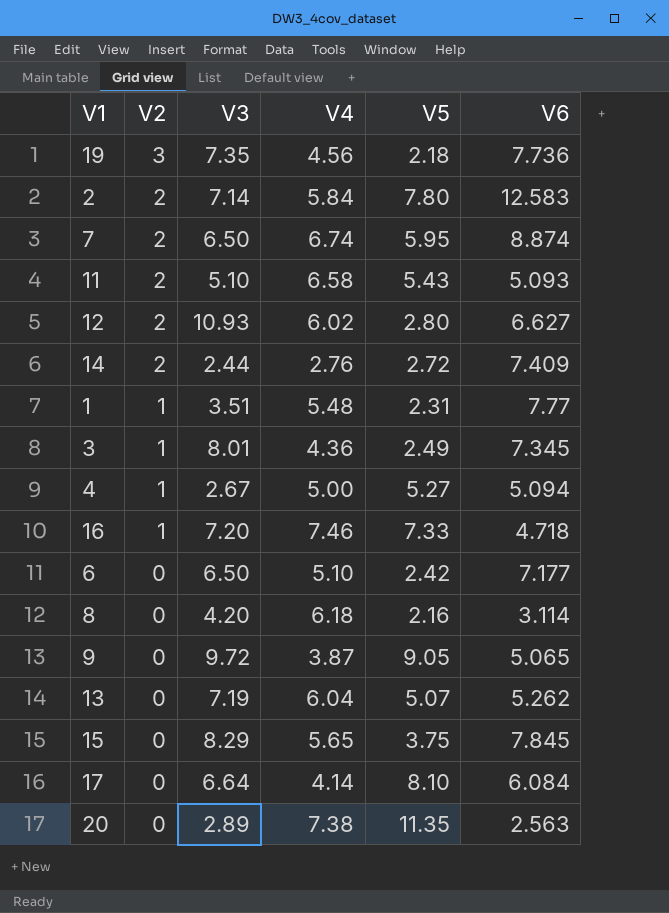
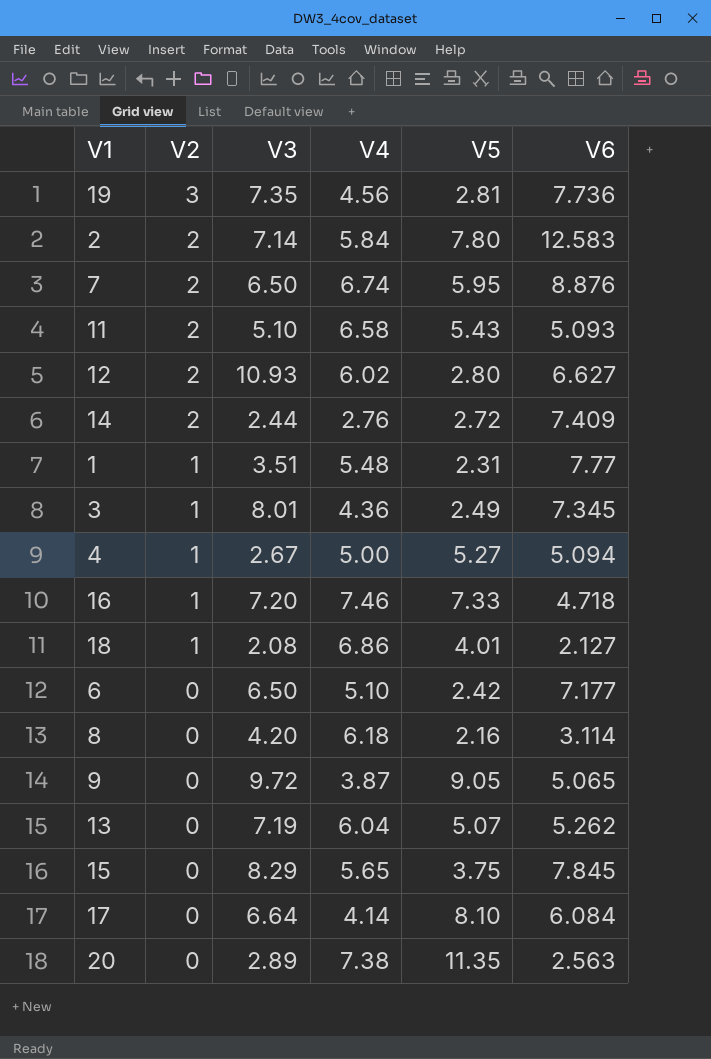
19 | V5: 2.18 -> 2.81
7 | V6: 8.874 -> 8.876
row 18: none -> 1 | 2.08 | 6.86 | 4.01 | 2.127

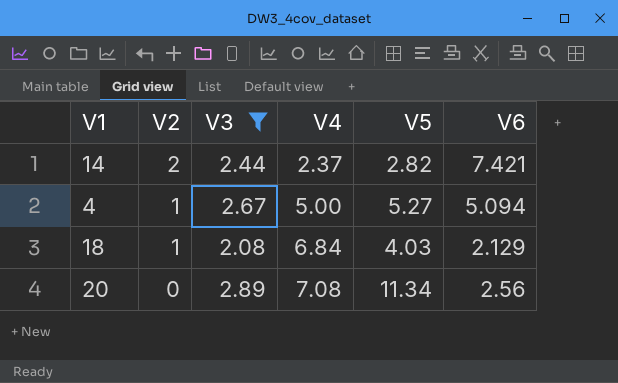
filter: none -> V3 <= 2.89
14 | V4: 2.76 -> 2.37
14 | V5: 2.72 -> 2.82
14 | V6: 7.409 -> 7.421
18 | V4: 6.86 -> 6.84
18 | V5: 4.01 -> 4.03
18 | V6: 2.127 -> 2.129
20 | V4: 7.38 -> 7.08
20 | V5: 11.35 -> 11.34
20 | V6: 2.563 -> 2.56

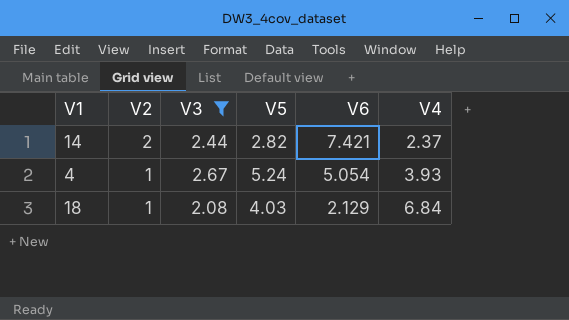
column V4 | position: 4 -> 6
row 20: 0 | 2.89 | 7.08 | 11.34 | 2.56 -> none
4 | V5: 5.27 -> 5.24
4 | V6: 5.094 -> 5.054
4 | V4: 5.00 -> 3.93

